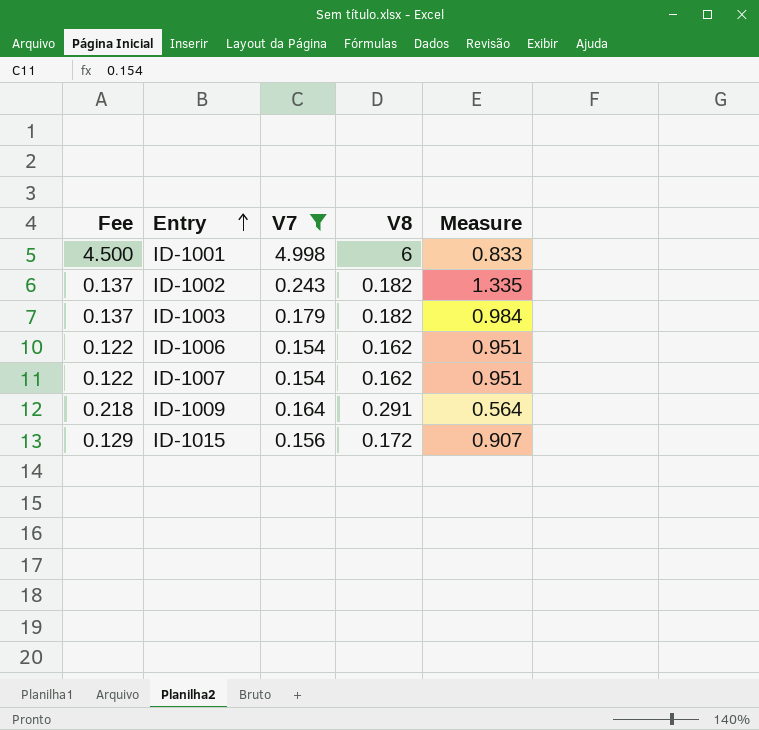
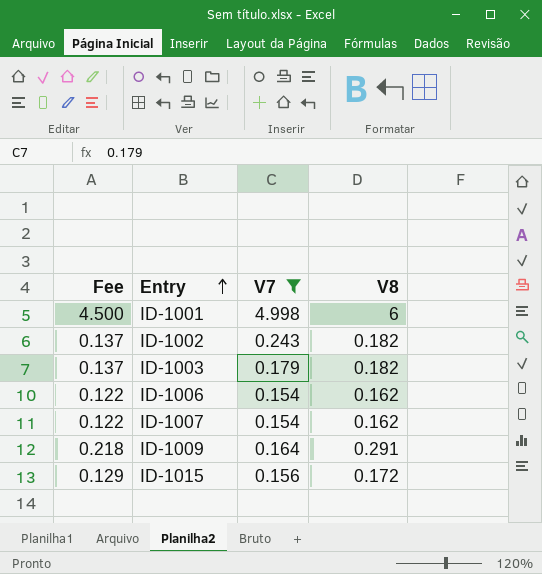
column Measure | formula: [V7] / [V8] -> none

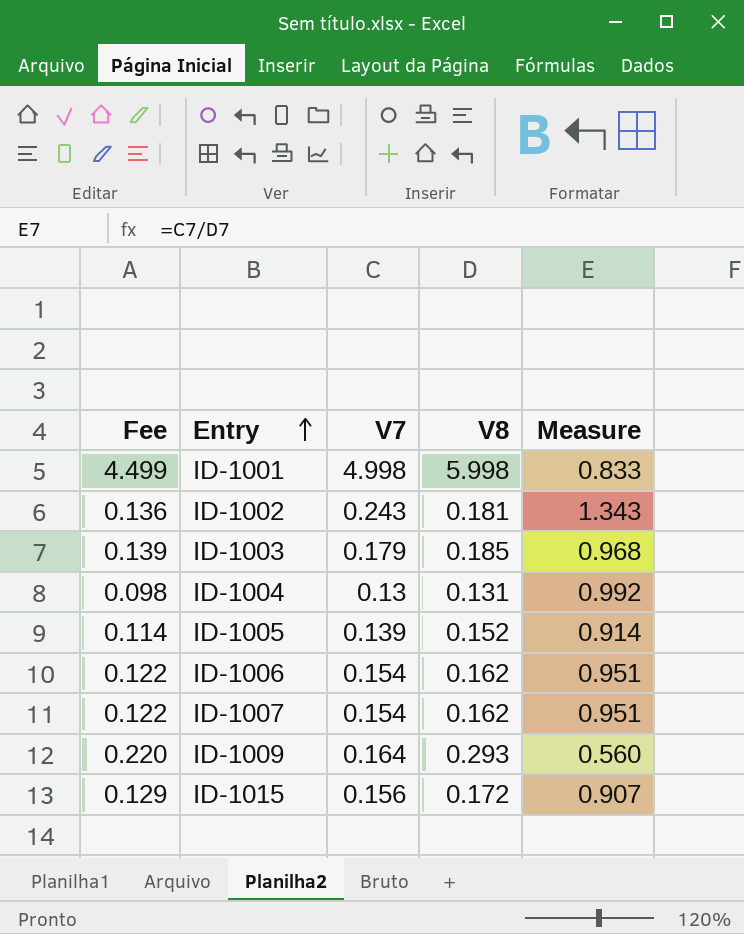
filter: V7 >= 0.154 -> none
column Measure | formula: none -> [V7] / [V8]
ID-1001 | Fee: 4.500 -> 4.499
ID-1001 | V8: 6 -> 5.998
ID-1002 | Fee: 0.137 -> 0.136
ID-1002 | V8: 0.182 -> 0.181
ID-1003 | Fee: 0.137 -> 0.139
ID-1003 | V8: 0.182 -> 0.185
ID-1009 | Fee: 0.218 -> 0.220
ID-1009 | V8: 0.291 -> 0.293

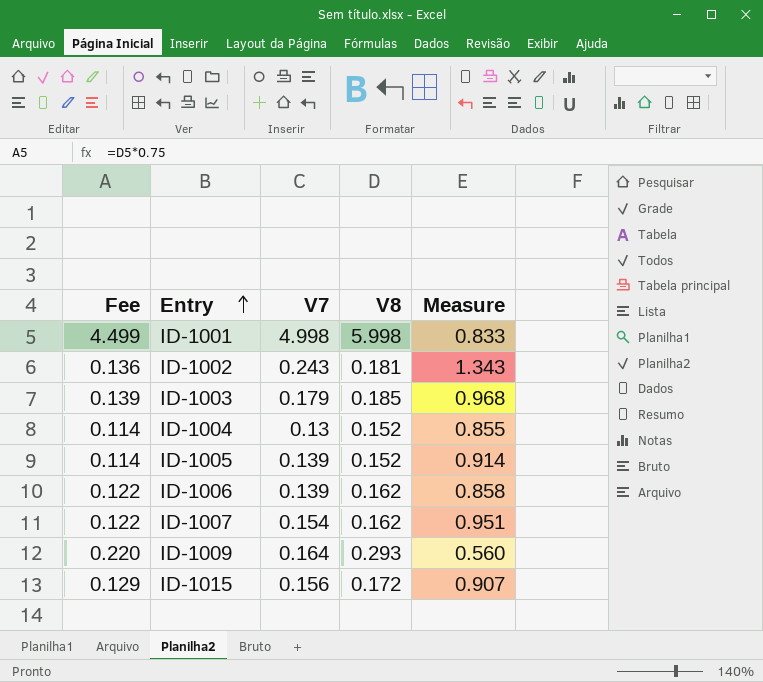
ID-1004 | Fee: 0.098 -> 0.114
ID-1004 | V8: 0.131 -> 0.152
ID-1004 | Measure: 0.992 -> 0.855
ID-1006 | V7: 0.154 -> 0.139
ID-1006 | Measure: 0.951 -> 0.858

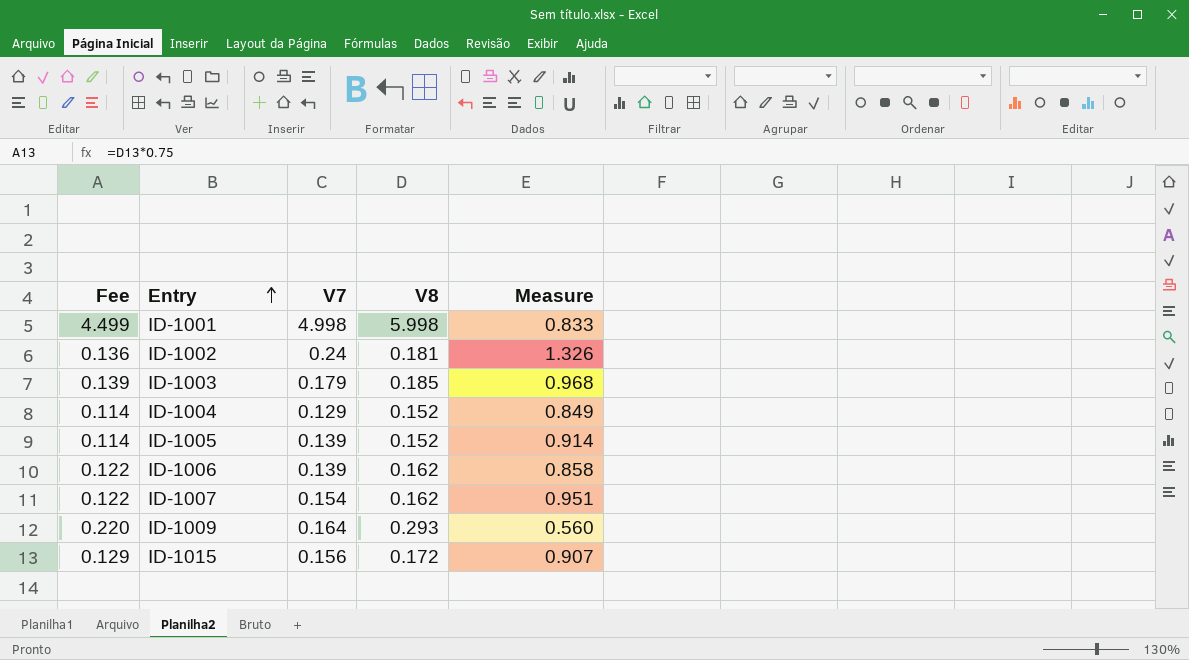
ID-1002 | V7: 0.243 -> 0.24
ID-1002 | Measure: 1.343 -> 1.326
ID-1004 | V7: 0.13 -> 0.129
ID-1004 | Measure: 0.855 -> 0.849

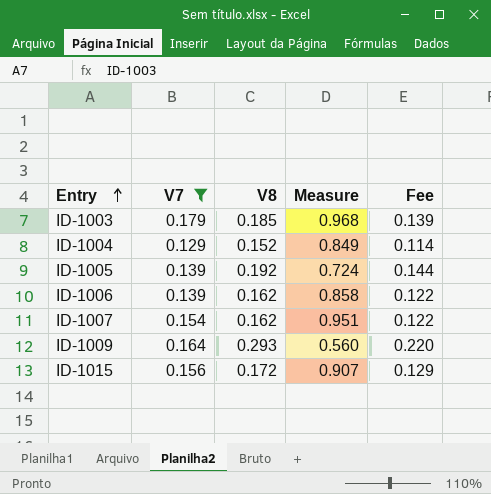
filter: none -> V7 <= 0.179
column Fee | position: 1 -> 5
ID-1005 | V8: 0.152 -> 0.192
ID-1005 | Measure: 0.914 -> 0.724
ID-1005 | Fee: 0.114 -> 0.144

